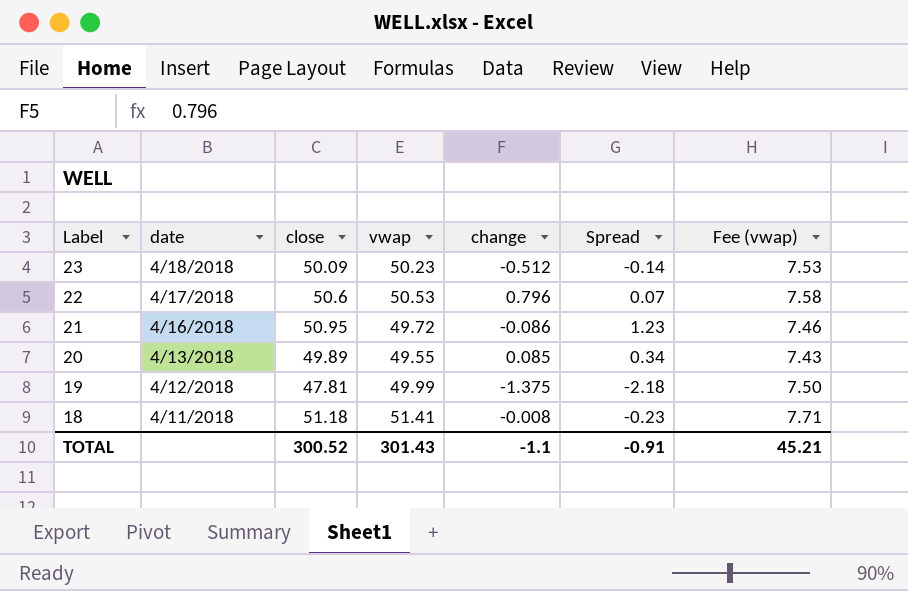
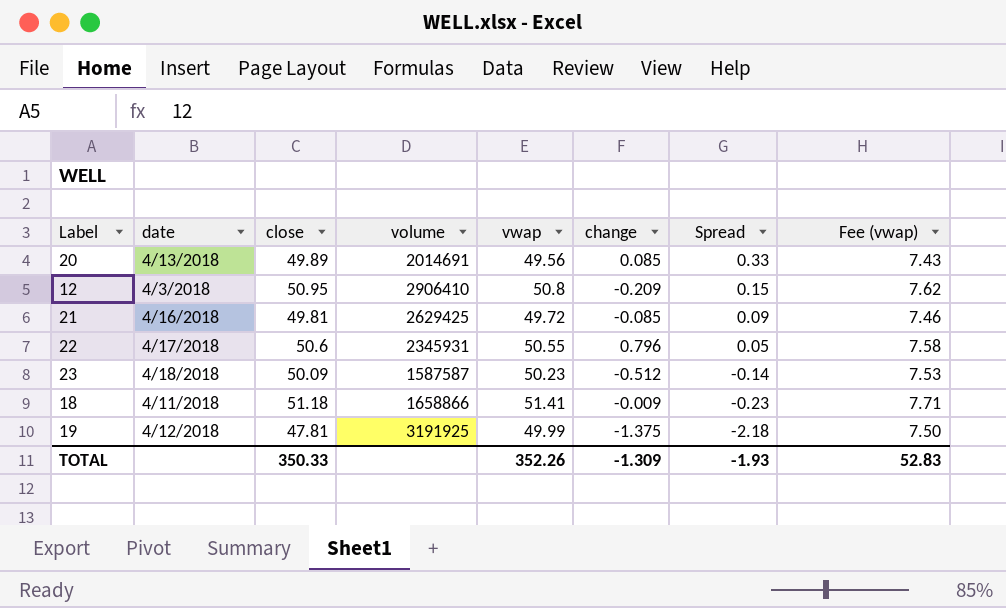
row order: Label descending -> Spread descending
column volume | position: none -> 4
20 | vwap: 49.55 -> 49.56
20 | Spread: 0.34 -> 0.33
row 12: none -> 4/3/2018 | 50.95 | 2906410 | 50.8 | -0.209 | 0.15 | 7.62
21 | close: 50.95 -> 49.81
21 | change: -0.086 -> -0.085
21 | Spread: 1.23 -> 0.09
22 | vwap: 50.53 -> 50.55
22 | Spread: 0.07 -> 0.05
18 | change: -0.008 -> -0.009
TOTAL | close: 300.52 -> 350.33
TOTAL | vwap: 301.43 -> 352.26
TOTAL | change: -1.1 -> -1.309
TOTAL | Spread: -0.91 -> -1.93
TOTAL | Fee (vwap): 45.21 -> 52.83

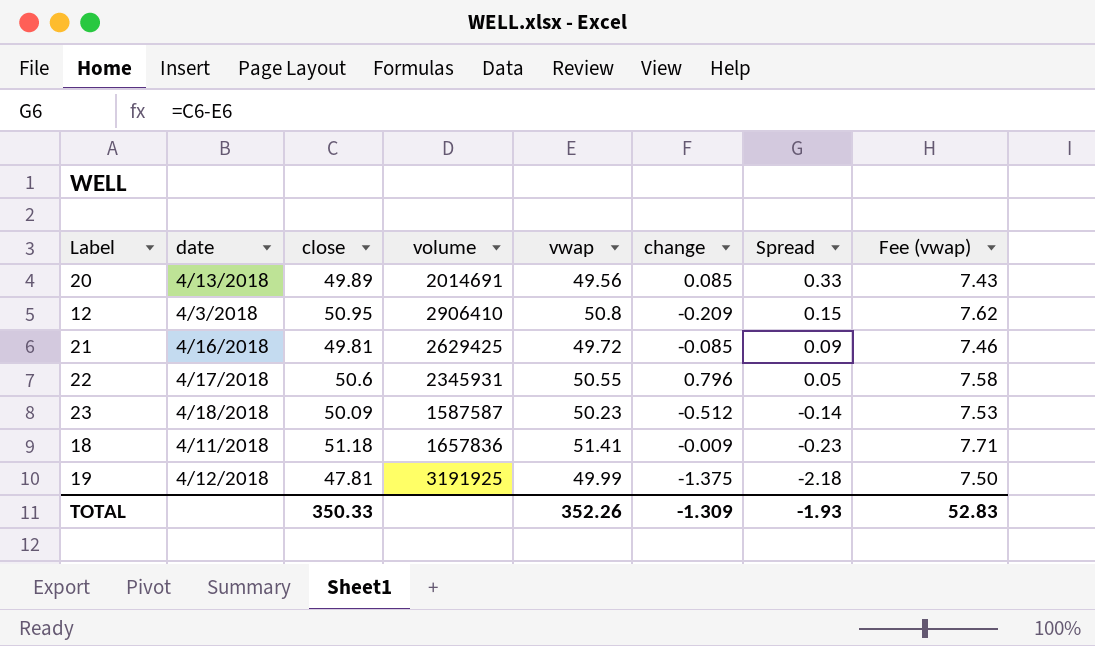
18 | volume: 1658866 -> 1657836

